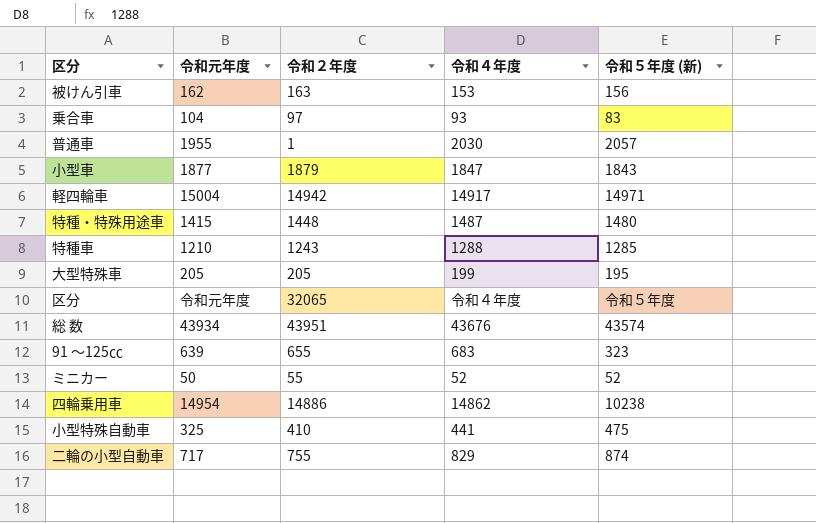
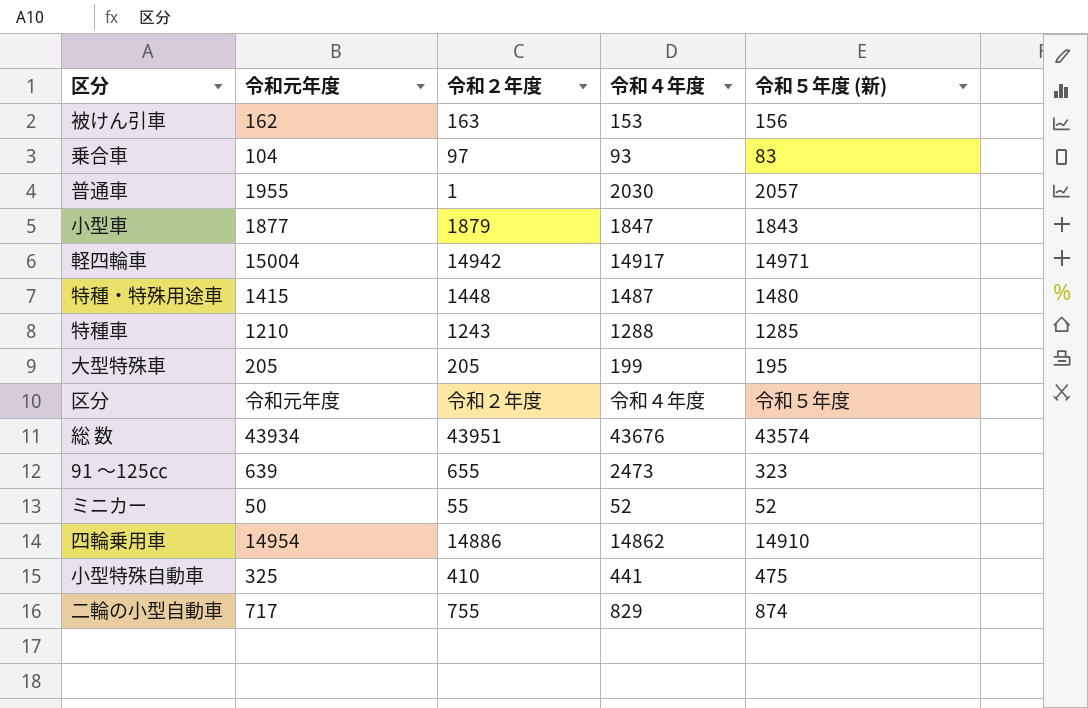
区分 | 令和２年度: 32065 -> 令和２年度
91 ～125㏄ | 令和４年度: 683 -> 2473
四輪乗用車 | 令和５年度 (新): 10238 -> 14910

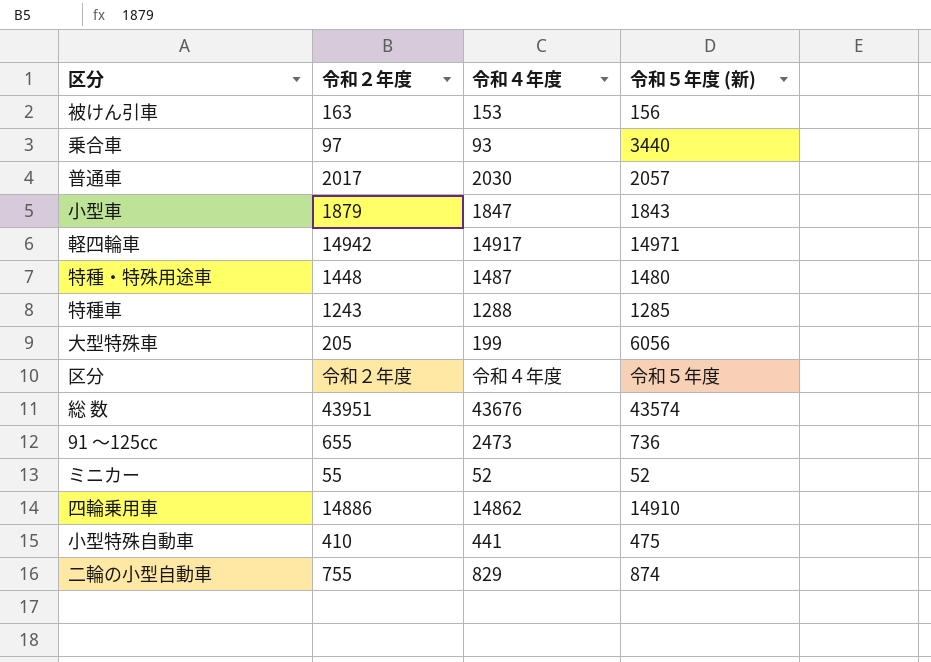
column 令和元年度 | position: 2 -> none
乗合車 | 令和５年度 (新): 83 -> 3440
普通車 | 令和２年度: 1 -> 2017
大型特殊車 | 令和５年度 (新): 195 -> 6056
91 ～125㏄ | 令和５年度 (新): 323 -> 736

